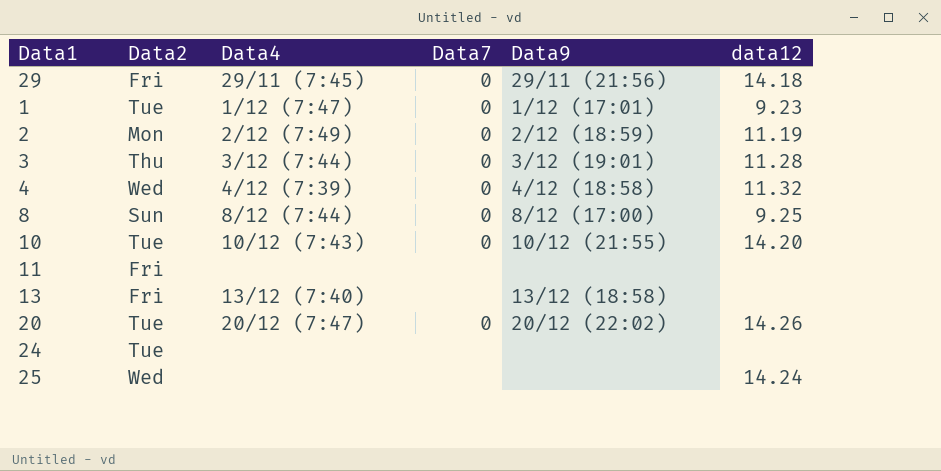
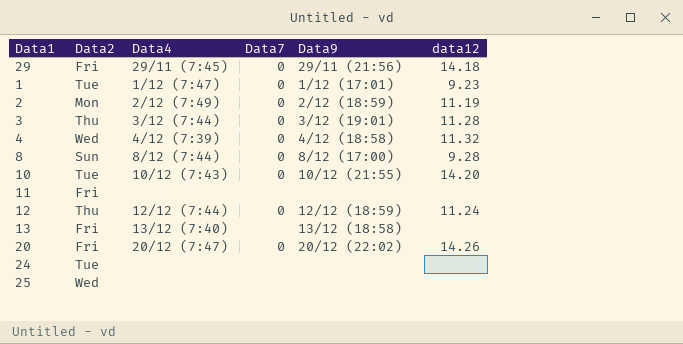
8 | data12: 9.25 -> 9.28
row 12: none -> Thu | 12/12 (7:44) | 0 | 12/12 (18:59) | 11.24
20 | Data2: Tue -> Fri
25 | data12: 14.24 -> none

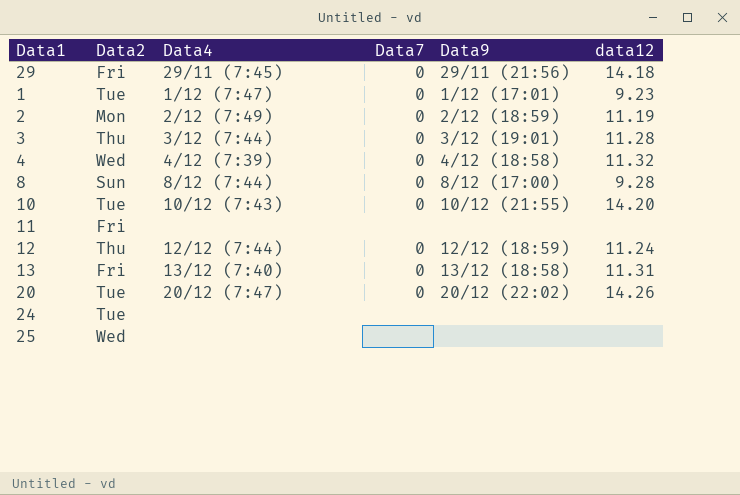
13 | Data7: none -> 0
13 | data12: none -> 11.31
20 | Data2: Fri -> Tue

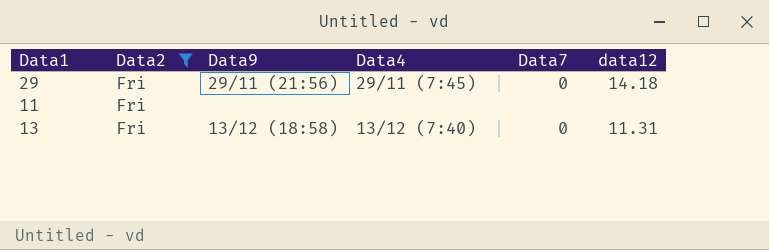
filter: none -> Data2 = Fri
column Data9 | position: 5 -> 3

